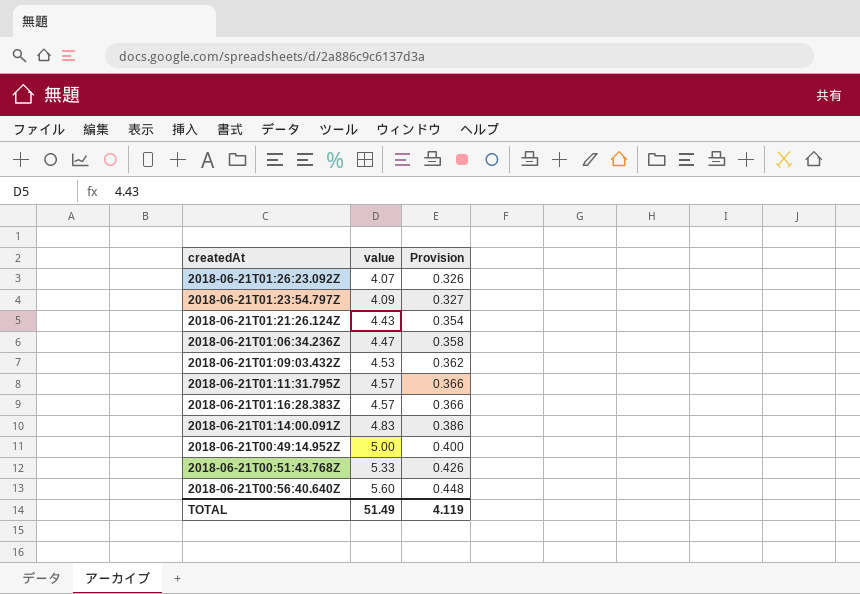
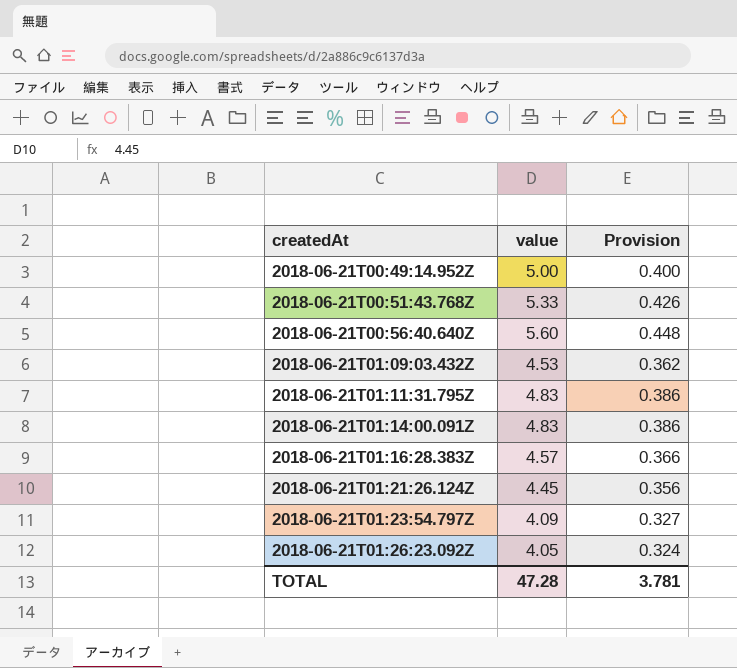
row order: value ascending -> createdAt ascending
row 2018-06-21T01:06:34.236Z: 4.47 | 0.358 -> none
2018-06-21T01:11:31.795Z | value: 4.57 -> 4.83
2018-06-21T01:11:31.795Z | Provision: 0.366 -> 0.386
2018-06-21T01:21:26.124Z | value: 4.43 -> 4.45
2018-06-21T01:21:26.124Z | Provision: 0.354 -> 0.356
2018-06-21T01:26:23.092Z | value: 4.07 -> 4.05
2018-06-21T01:26:23.092Z | Provision: 0.326 -> 0.324
TOTAL | value: 51.49 -> 47.28
TOTAL | Provision: 4.119 -> 3.781

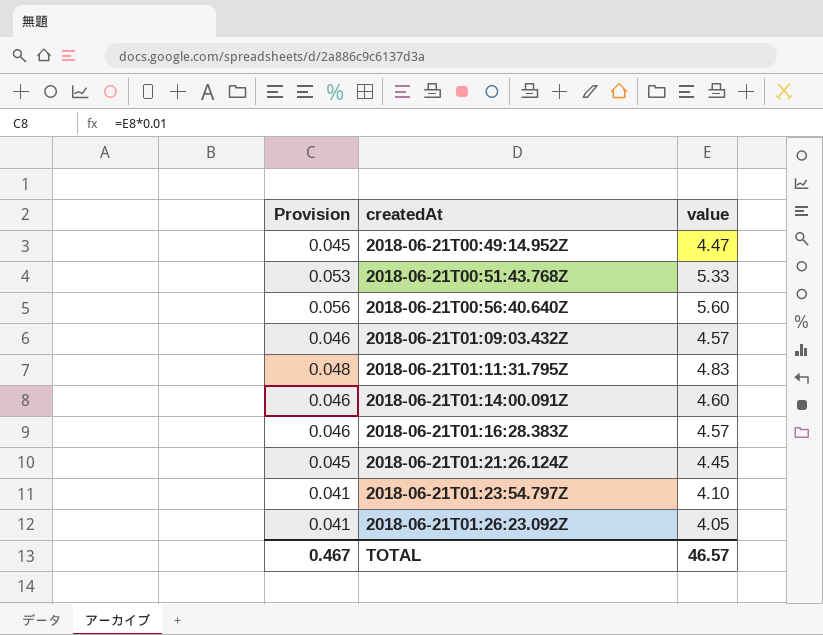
column Provision | formula: [value] * 0.08 -> [value] * 0.01
column Provision | position: 3 -> 1
2018-06-21T00:49:14.952Z | value: 5.00 -> 4.47
2018-06-21T01:09:03.432Z | value: 4.53 -> 4.57
2018-06-21T01:14:00.091Z | value: 4.83 -> 4.60
2018-06-21T01:23:54.797Z | value: 4.09 -> 4.10
TOTAL | Provision: 3.781 -> 0.467
TOTAL | value: 47.28 -> 46.57

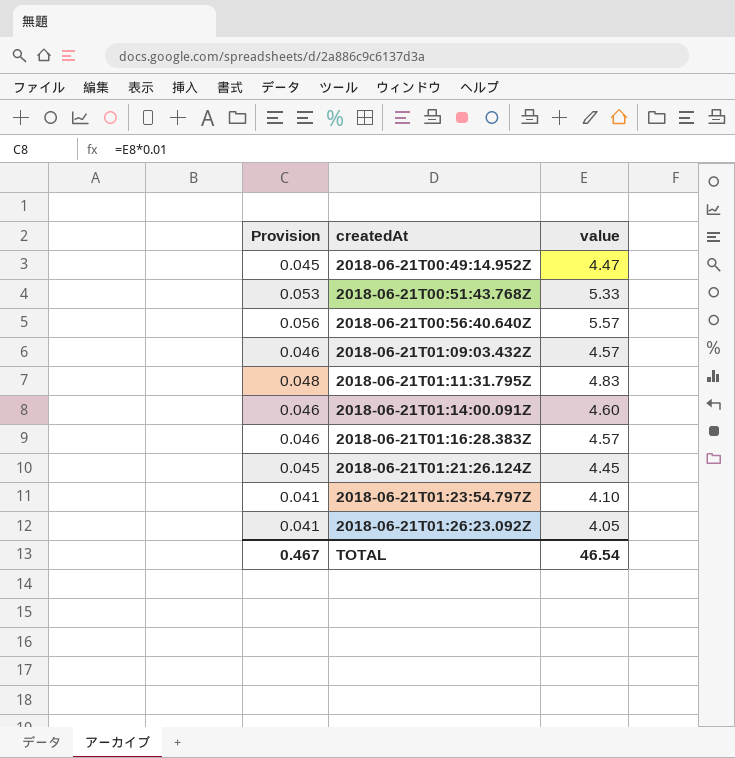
2018-06-21T00:56:40.640Z | value: 5.60 -> 5.57
TOTAL | value: 46.57 -> 46.54

